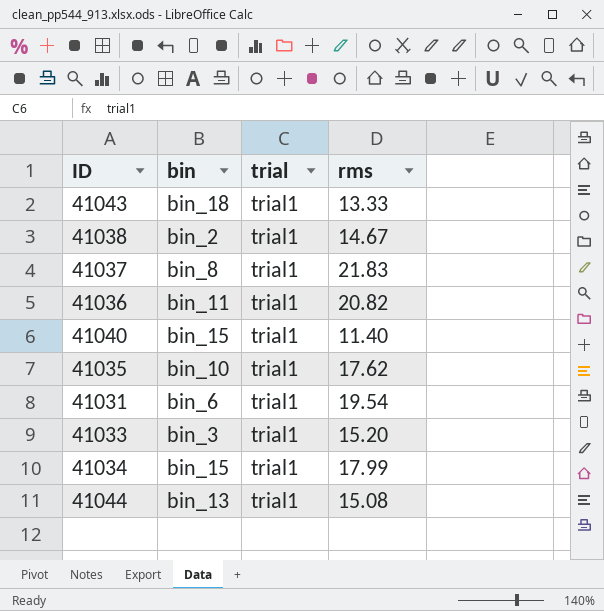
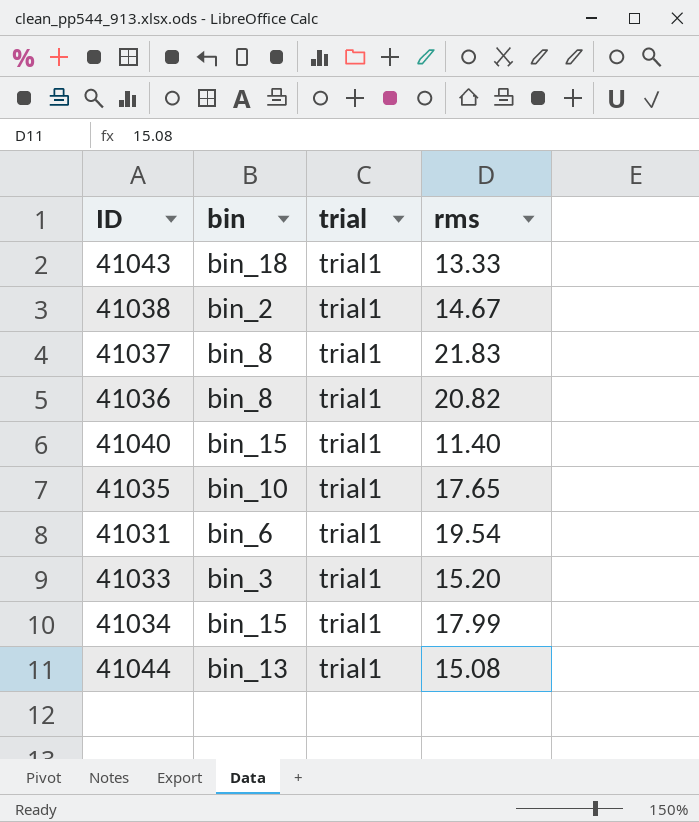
41036 | bin: bin_11 -> bin_8
41035 | rms: 17.62 -> 17.65

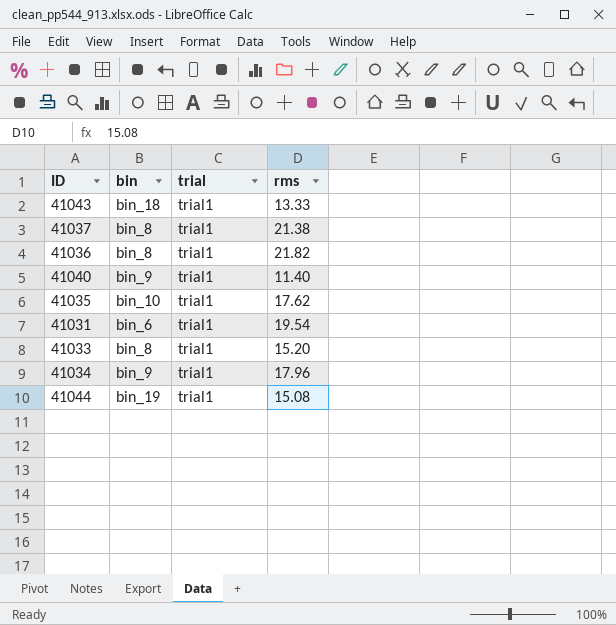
row 41038: bin_2 | trial1 | 14.67 -> none
41037 | rms: 21.83 -> 21.38
41036 | rms: 20.82 -> 21.82
41040 | bin: bin_15 -> bin_9
41035 | rms: 17.65 -> 17.62
41033 | bin: bin_3 -> bin_8
41034 | bin: bin_15 -> bin_9
41034 | rms: 17.99 -> 17.96
41044 | bin: bin_13 -> bin_19

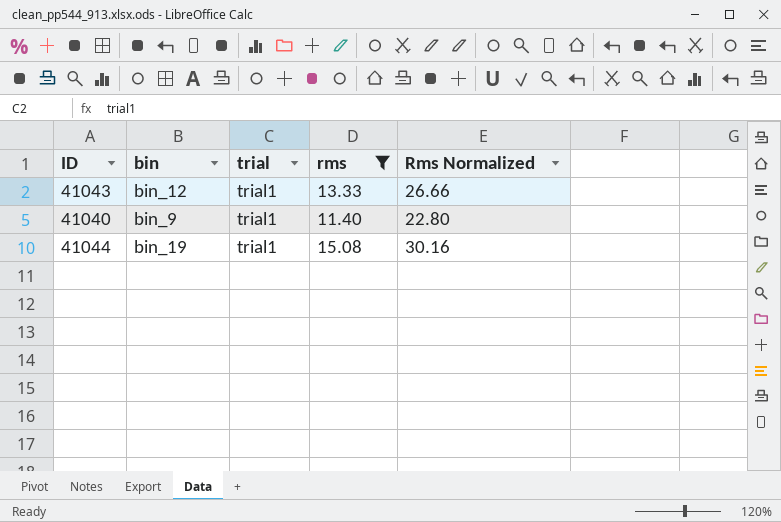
filter: none -> rms <= 15.08
column Rms Normalized | formula: none -> [rms] * 2
41043 | bin: bin_18 -> bin_12

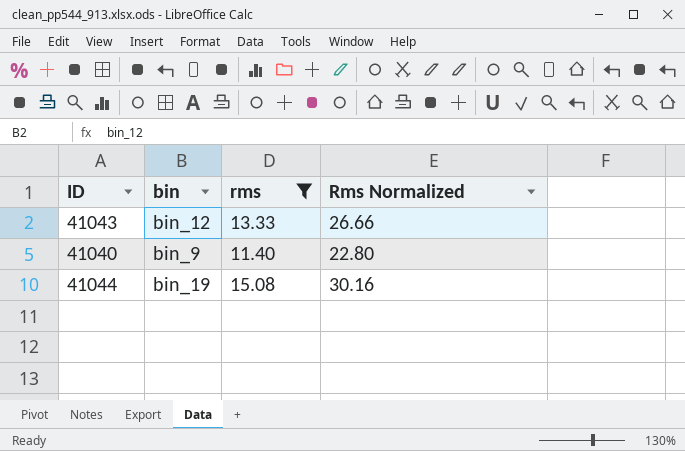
column trial | position: 3 -> none

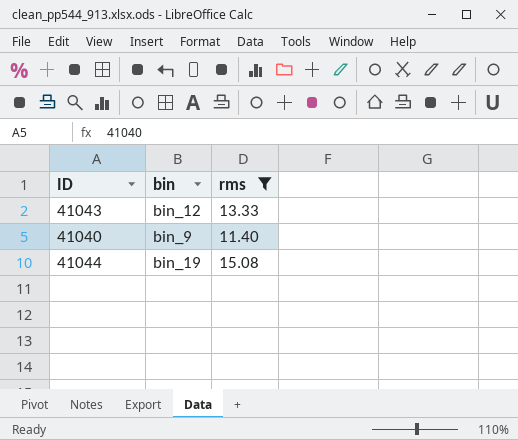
column Rms Normalized | formula: [rms] * 2 -> none

